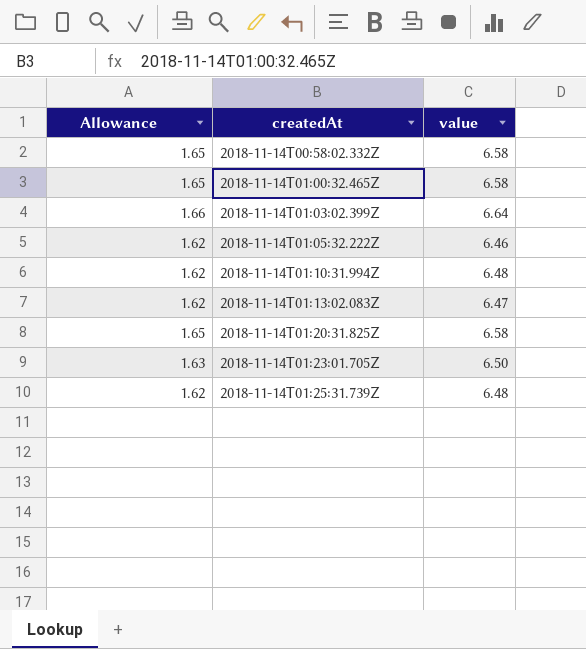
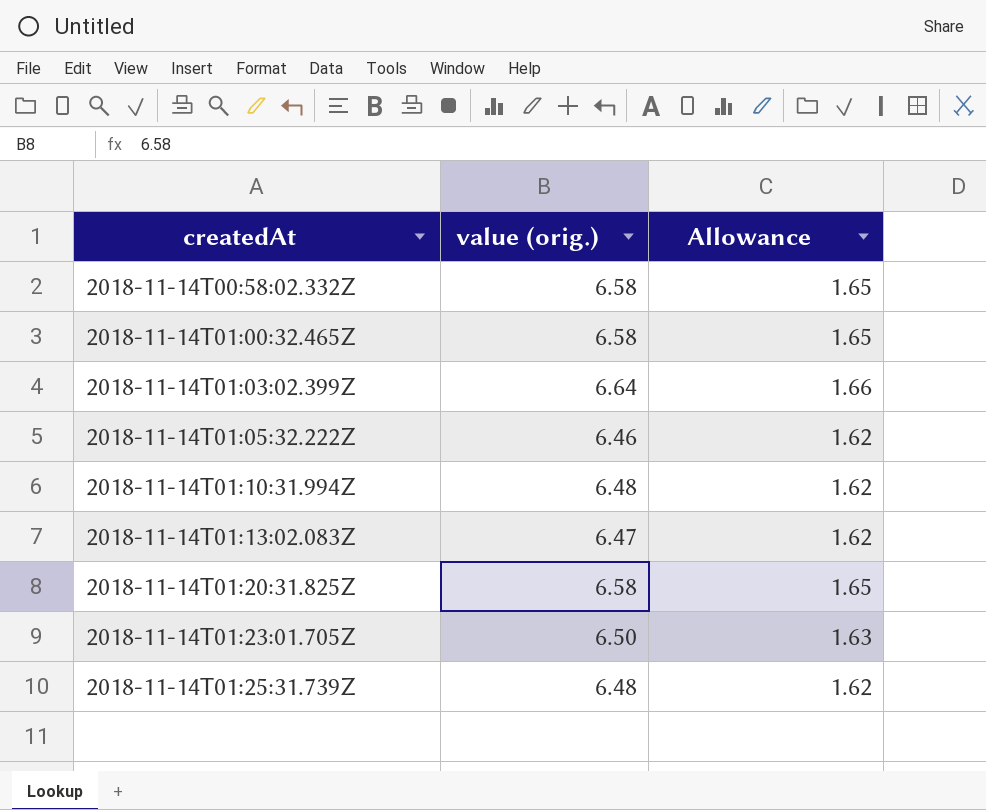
column name: value -> value (orig.)
column Allowance | position: 1 -> 3

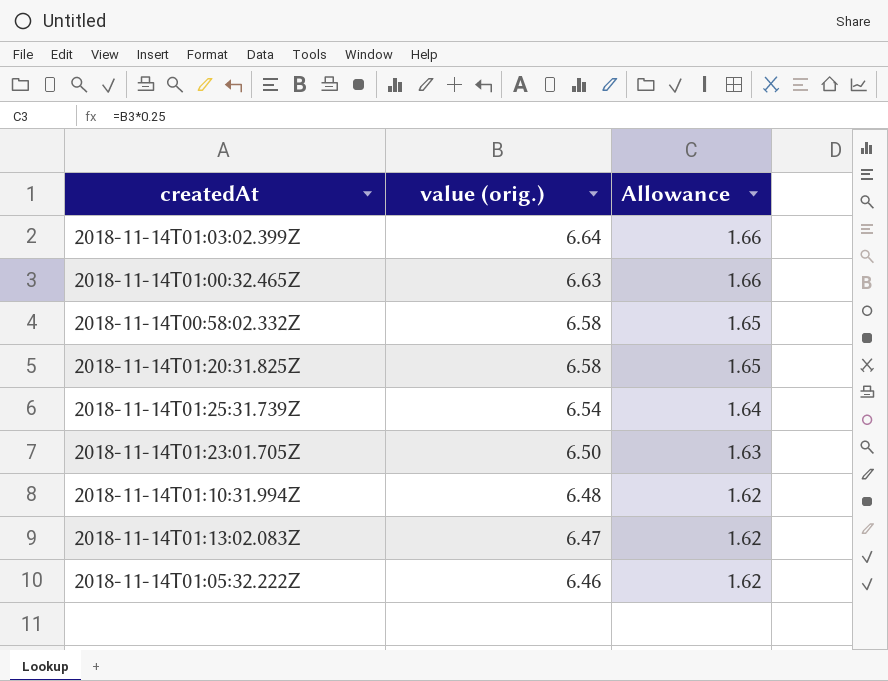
row order: createdAt ascending -> value (orig.) descending
2018-11-14T01:00:32.465Z | value (orig.): 6.58 -> 6.63
2018-11-14T01:00:32.465Z | Allowance: 1.65 -> 1.66
2018-11-14T01:25:31.739Z | value (orig.): 6.48 -> 6.54
2018-11-14T01:25:31.739Z | Allowance: 1.62 -> 1.64

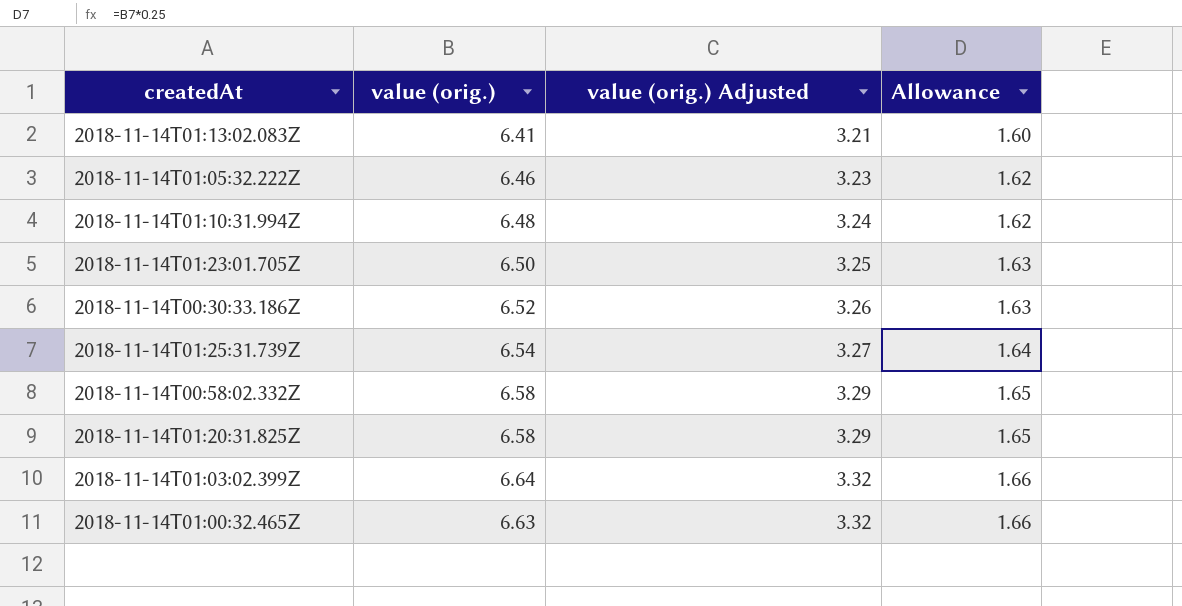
row order: value (orig.) descending -> value (orig.) Adjusted ascending
column value (orig.) Adjusted | formula: none -> [value (orig.)] * 0.5
2018-11-14T01:13:02.083Z | value (orig.): 6.47 -> 6.41
2018-11-14T01:13:02.083Z | Allowance: 1.62 -> 1.60
row 2018-11-14T00:30:33.186Z: none -> 6.52 | 3.26 | 1.63

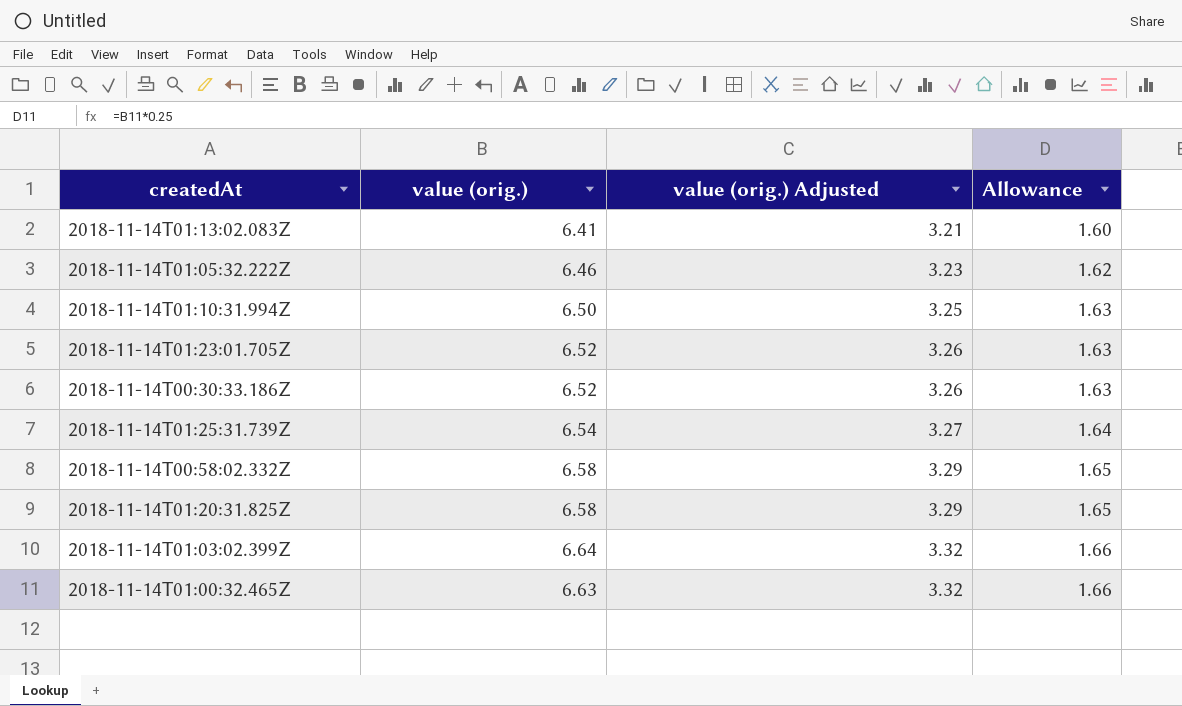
2018-11-14T01:10:31.994Z | value (orig.): 6.48 -> 6.50
2018-11-14T01:10:31.994Z | value (orig.) Adjusted: 3.24 -> 3.25
2018-11-14T01:10:31.994Z | Allowance: 1.62 -> 1.63
2018-11-14T01:23:01.705Z | value (orig.): 6.50 -> 6.52
2018-11-14T01:23:01.705Z | value (orig.) Adjusted: 3.25 -> 3.26

